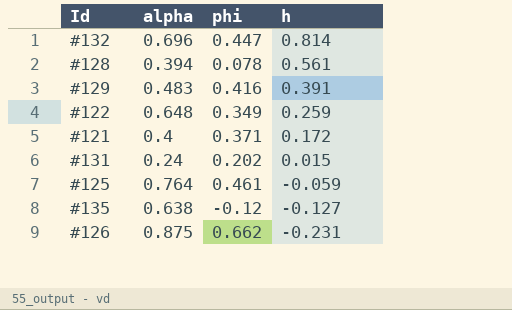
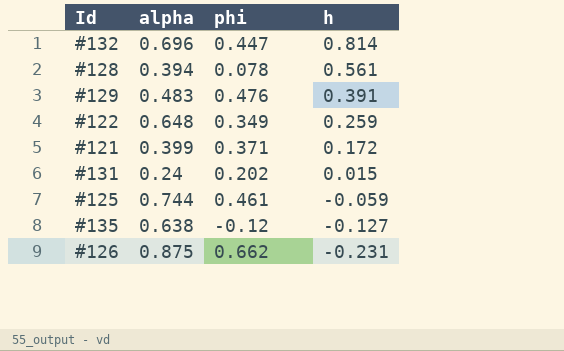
#129 | phi: 0.416 -> 0.476
#121 | alpha: 0.4 -> 0.399
#125 | alpha: 0.764 -> 0.744

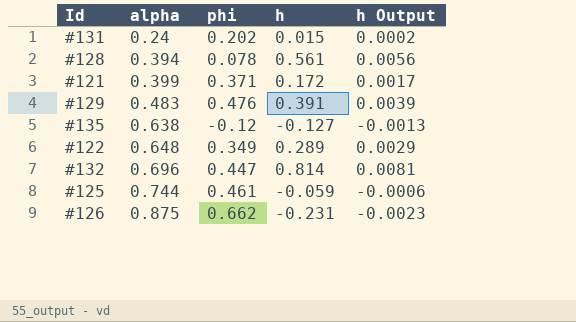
row order: h descending -> alpha ascending
column h Output | formula: none -> [h] * 0.01
#122 | h: 0.259 -> 0.289

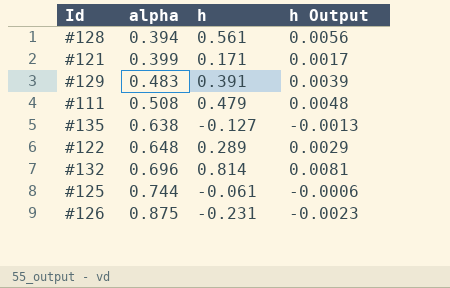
column phi | position: 3 -> none
row #131: 0.24 | 0.202 | 0.015 | 0.0002 -> none
#121 | h: 0.172 -> 0.171
row #111: none -> 0.508 | 0.479 | 0.0048
#125 | h: -0.059 -> -0.061

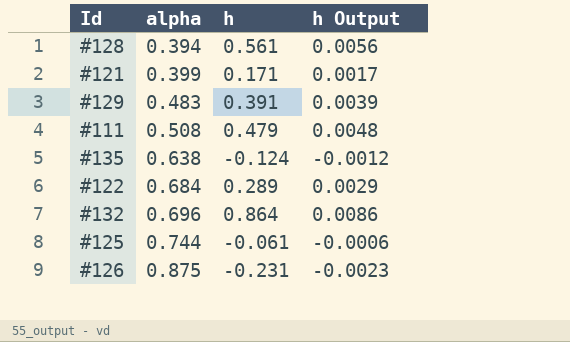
#135 | h: -0.127 -> -0.124
#135 | h Output: -0.0013 -> -0.0012
#122 | alpha: 0.648 -> 0.684
#132 | h: 0.814 -> 0.864
#132 | h Output: 0.0081 -> 0.0086

